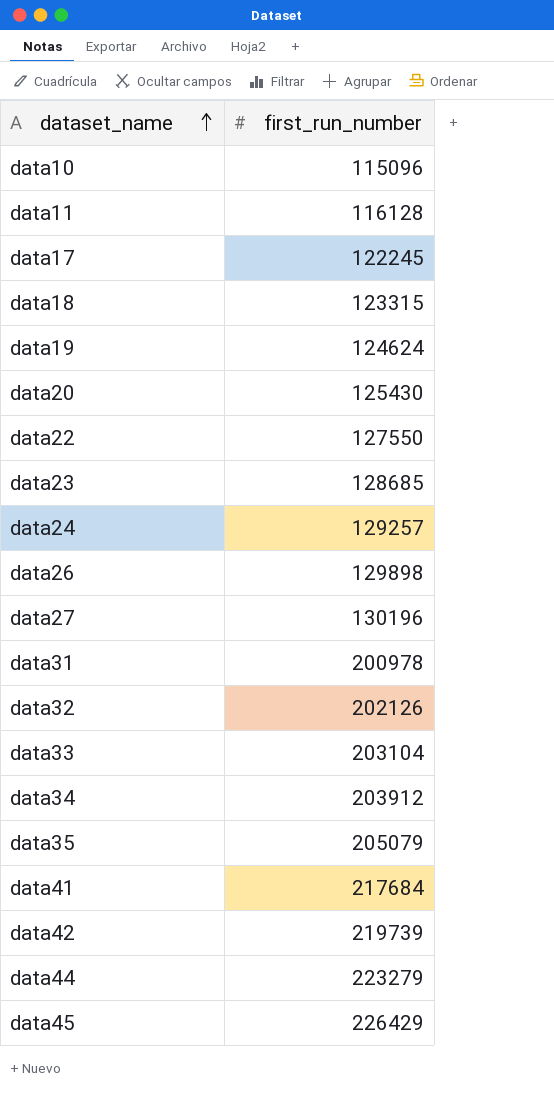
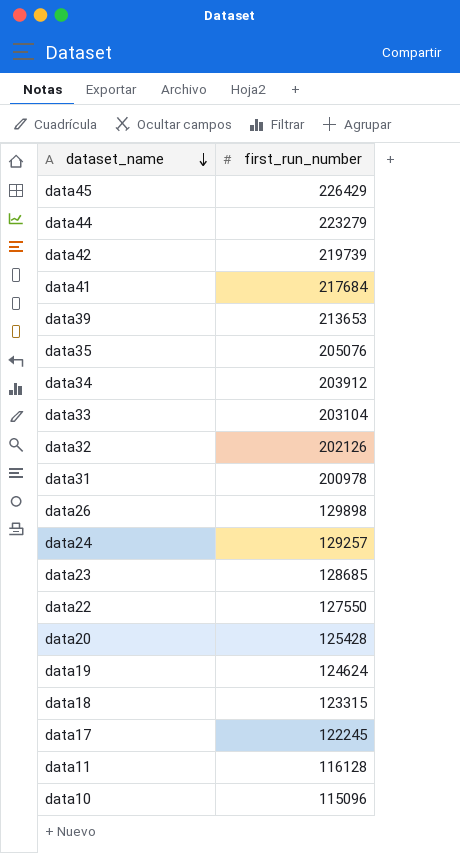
row order: dataset_name ascending -> dataset_name descending
row data27: 130196 -> none
row data39: none -> 213653
data35 | first_run_number: 205079 -> 205076
data20 | first_run_number: 125430 -> 125428

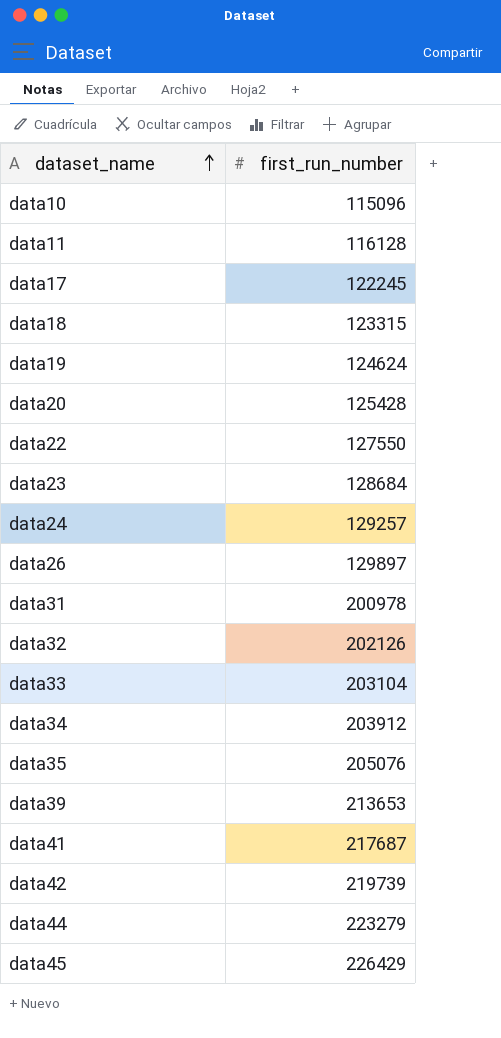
row order: dataset_name descending -> dataset_name ascending
data23 | first_run_number: 128685 -> 128684
data26 | first_run_number: 129898 -> 129897
data41 | first_run_number: 217684 -> 217687

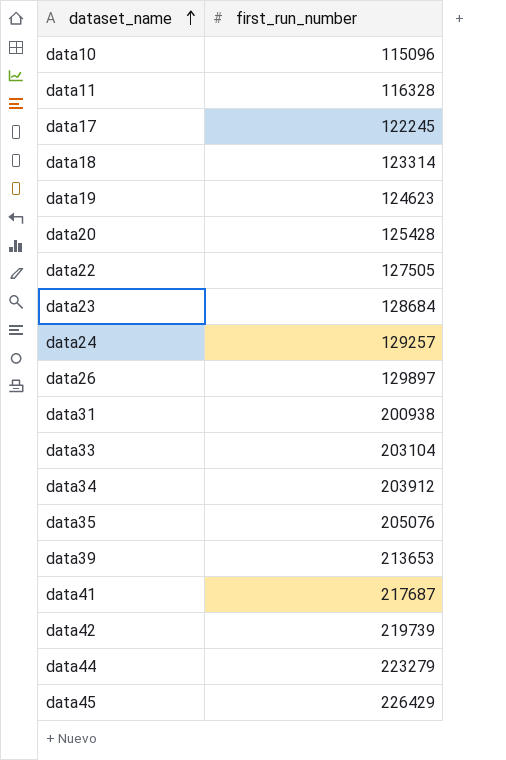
row data32: 202126 -> none
data11 | first_run_number: 116128 -> 116328
data18 | first_run_number: 123315 -> 123314
data19 | first_run_number: 124624 -> 124623
data22 | first_run_number: 127550 -> 127505
data31 | first_run_number: 200978 -> 200938

